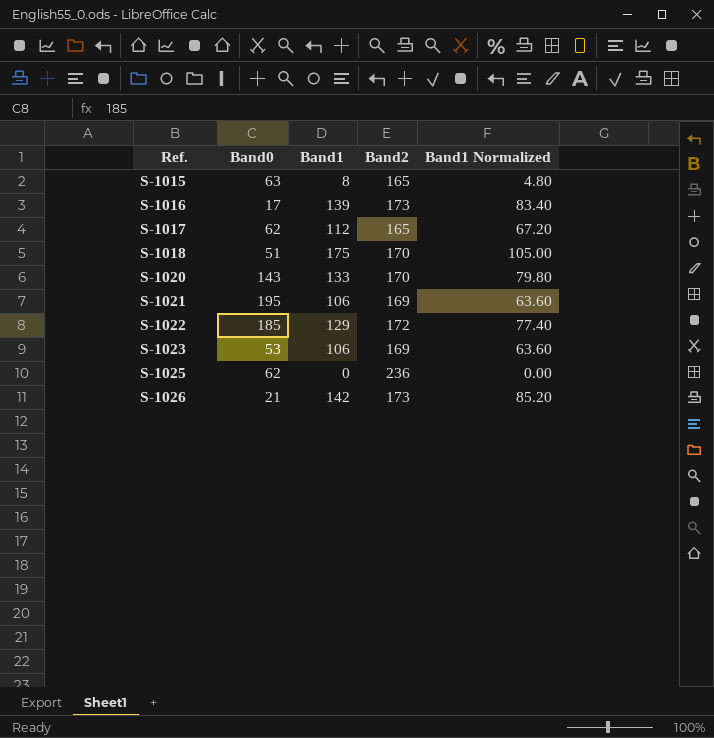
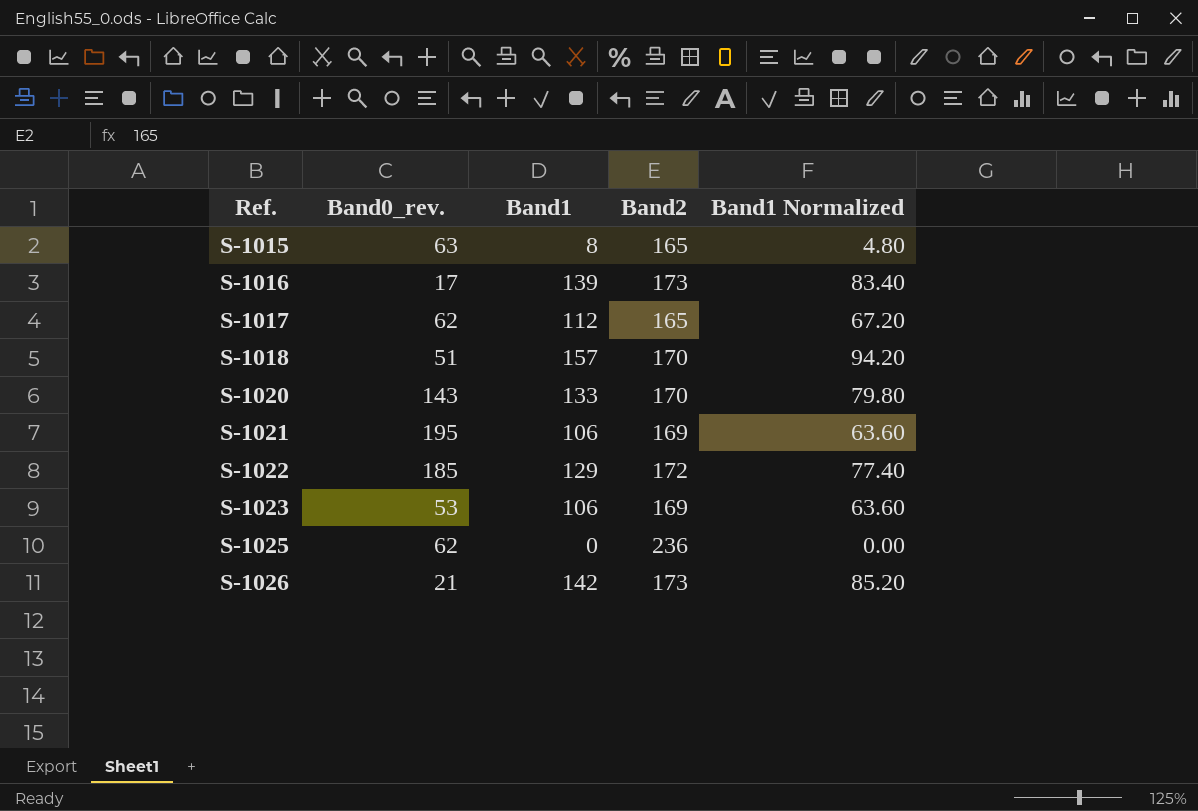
column name: Band0 -> Band0_rev.
S-1018 | Band1: 175 -> 157
S-1018 | Band1 Normalized: 105.00 -> 94.20

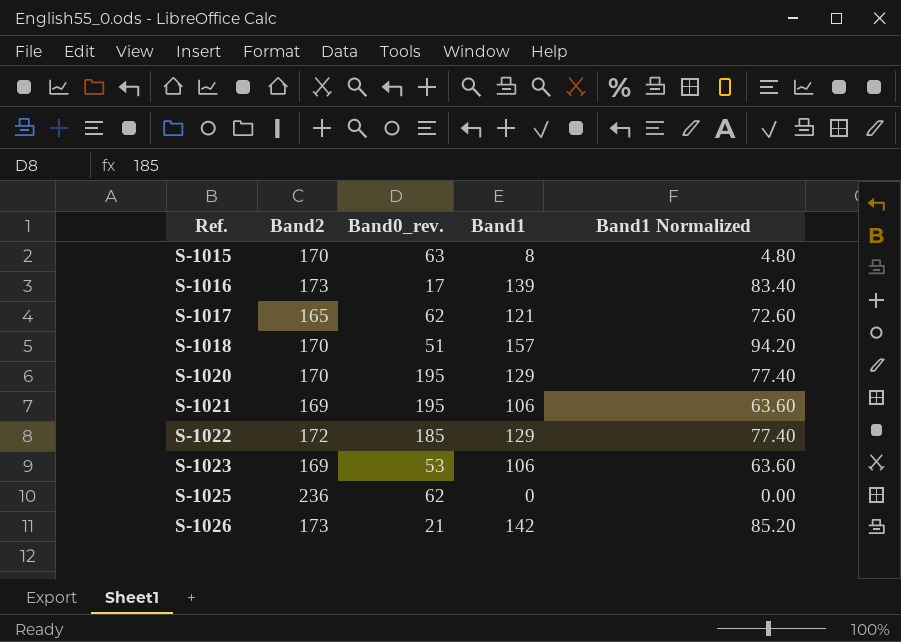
column Band2 | position: 4 -> 2
S-1015 | Band2: 165 -> 170
S-1017 | Band1: 112 -> 121
S-1017 | Band1 Normalized: 67.20 -> 72.60
S-1020 | Band0_rev.: 143 -> 195
S-1020 | Band1: 133 -> 129
S-1020 | Band1 Normalized: 79.80 -> 77.40

